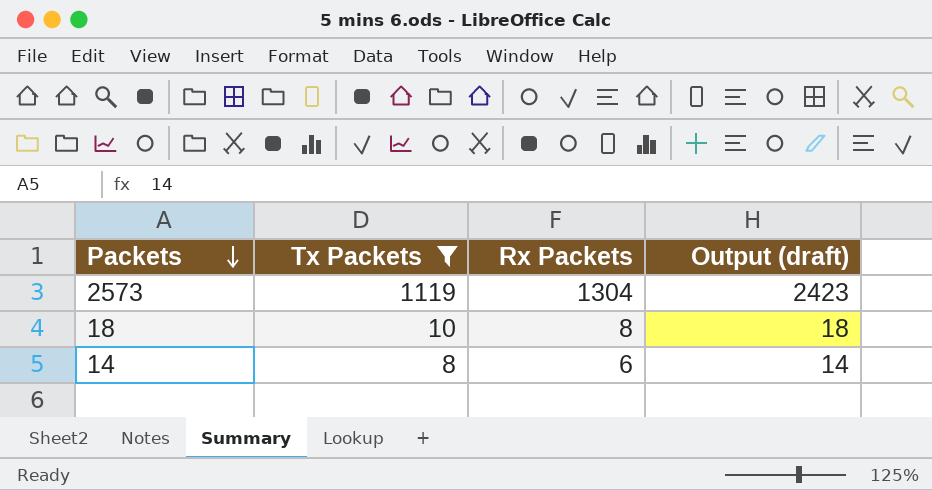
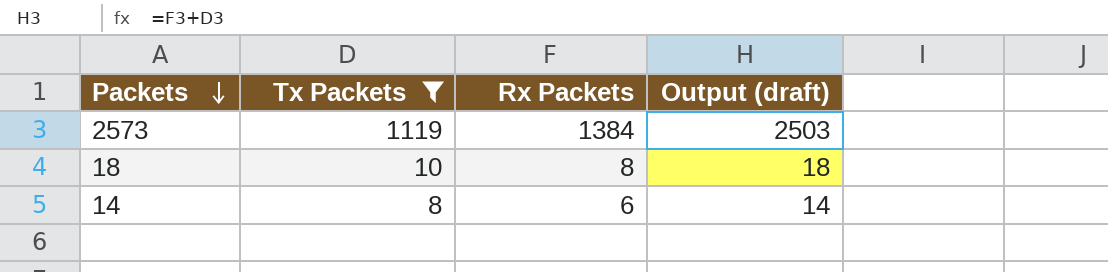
2573 | Rx Packets: 1304 -> 1384
2573 | Output (draft): 2423 -> 2503

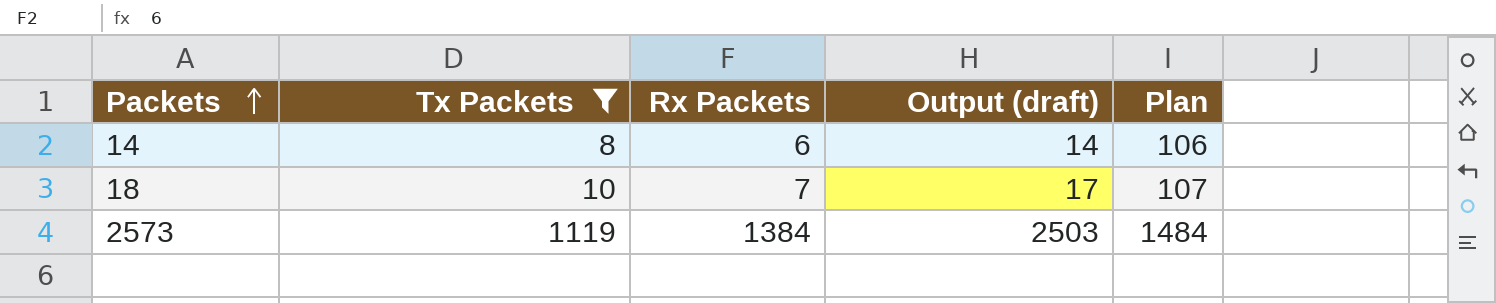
row order: Packets descending -> Packets ascending
column Plan | formula: none -> [Rx Packets] + 100
18 | Rx Packets: 8 -> 7
18 | Output (draft): 18 -> 17

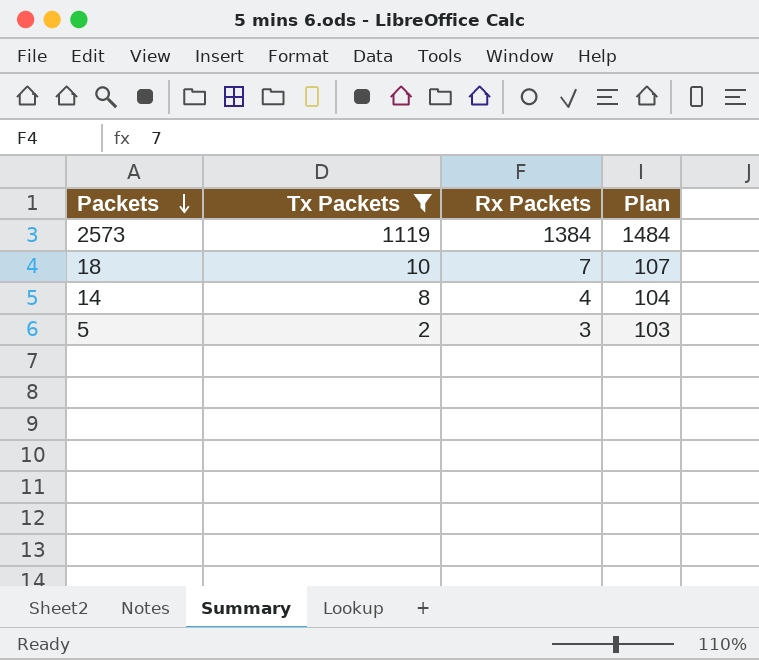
row order: Packets ascending -> Packets descending
column Output (draft) | formula: [Tx Packets] + [Rx Packets] -> none
14 | Rx Packets: 6 -> 4
14 | Plan: 106 -> 104
row 5: none -> 2 | 3 | 103

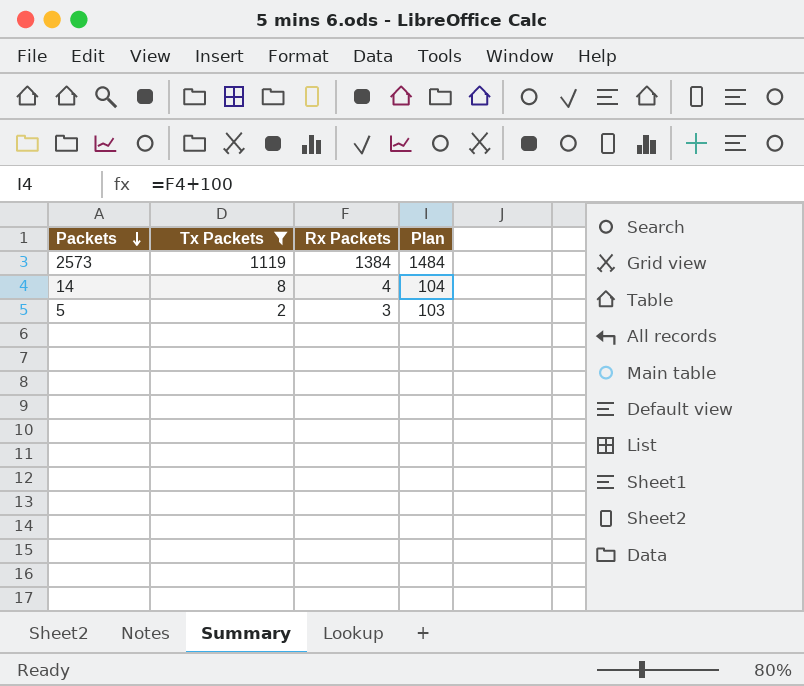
row 18: 10 | 7 | 107 -> none

